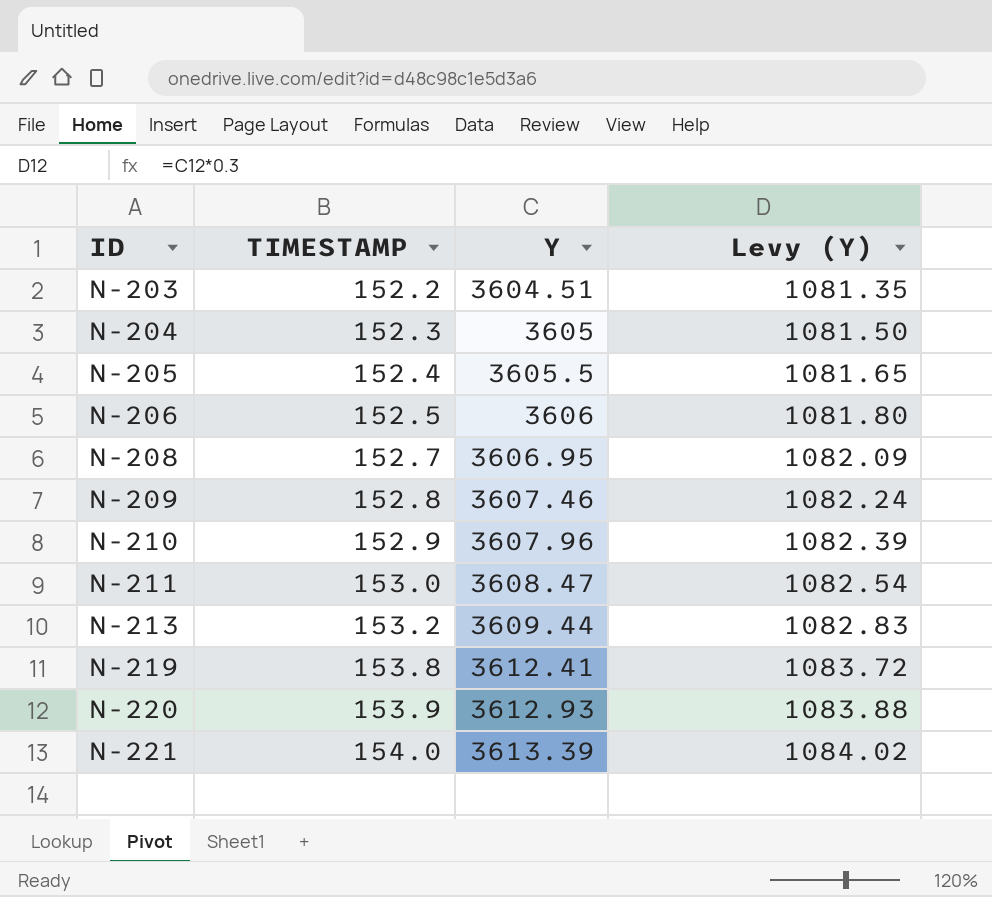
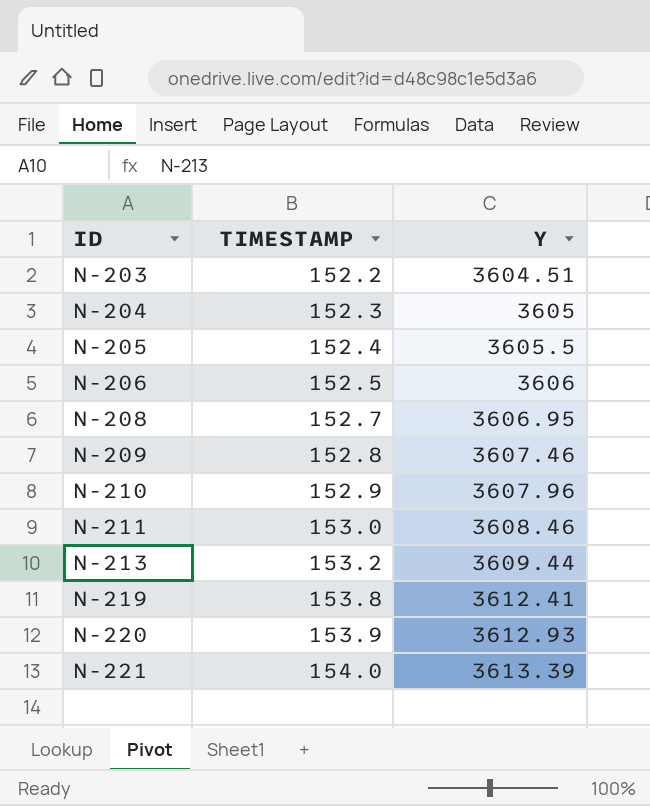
column Levy (Y) | formula: [Y] * 0.3 -> none
N-211 | Y: 3608.47 -> 3608.46

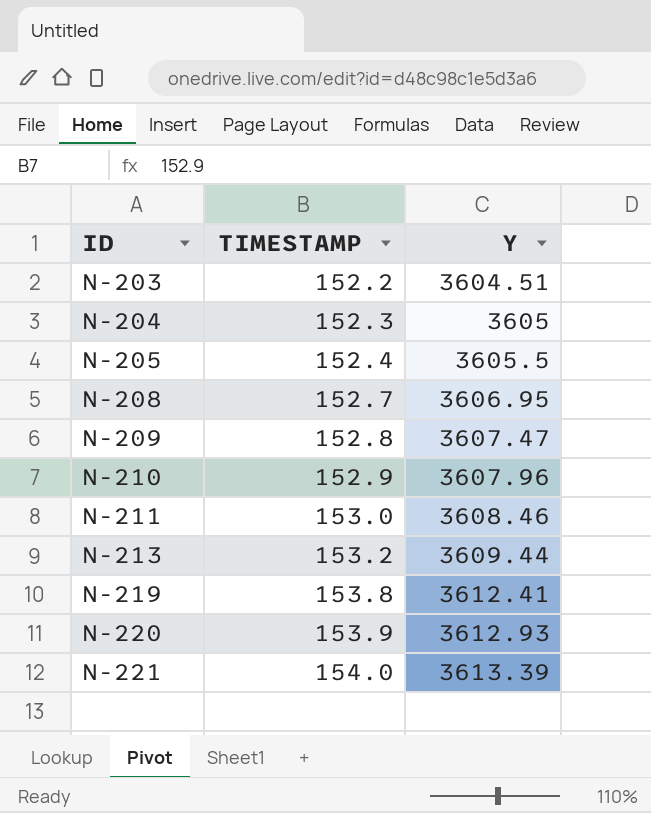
row N-206: 152.5 | 3606 -> none
N-209 | Y: 3607.46 -> 3607.47

